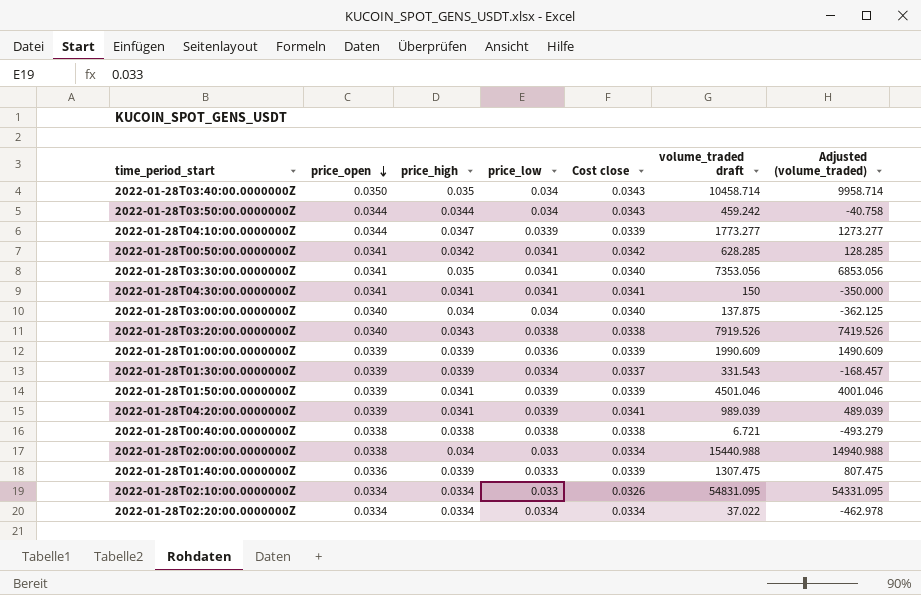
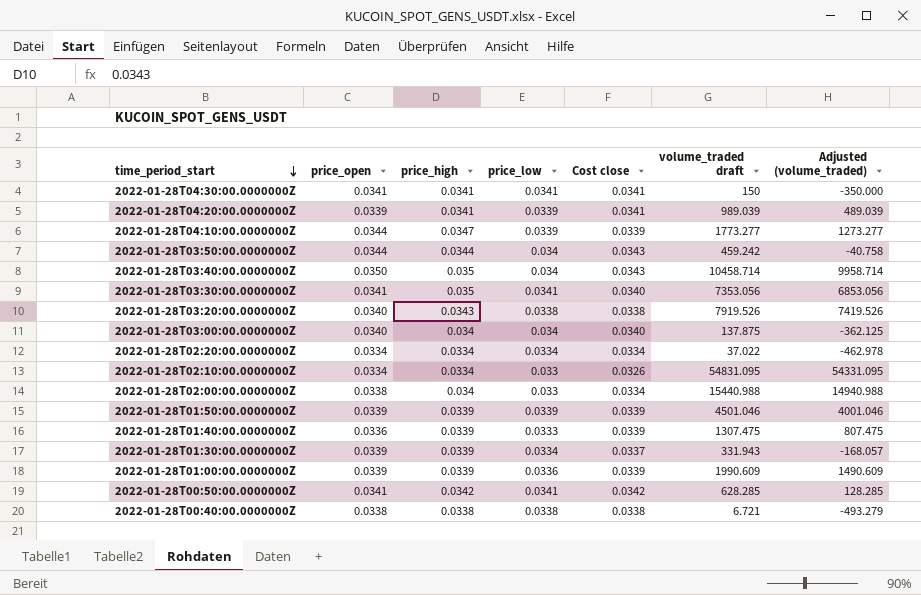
row order: price_open descending -> time_period_start descending
2022-01-28T01:50:00.0000000Z | price_high: 0.0341 -> 0.0339
2022-01-28T01:30:00.0000000Z | volume_traded draft: 331.543 -> 331.943
2022-01-28T01:30:00.0000000Z | Adjusted (volume_traded): -168.457 -> -168.057

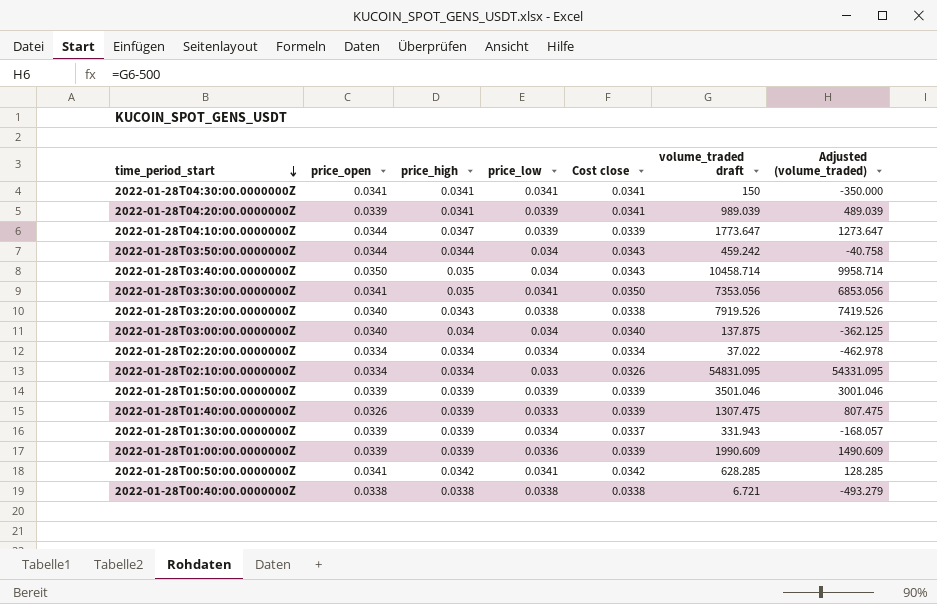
row 2022-01-28T02:00:00.0000000Z: 0.0338 | 0.034 | 0.033 | 0.0334 | 15440.988 | 14940.988 -> none
2022-01-28T04:10:00.0000000Z | volume_traded draft: 1773.277 -> 1773.647
2022-01-28T04:10:00.0000000Z | Adjusted (volume_traded): 1273.277 -> 1273.647
2022-01-28T03:30:00.0000000Z | Cost close: 0.0340 -> 0.0350
2022-01-28T01:50:00.0000000Z | volume_traded draft: 4501.046 -> 3501.046
2022-01-28T01:50:00.0000000Z | Adjusted (volume_traded): 4001.046 -> 3001.046
2022-01-28T01:40:00.0000000Z | price_open: 0.0336 -> 0.0326

